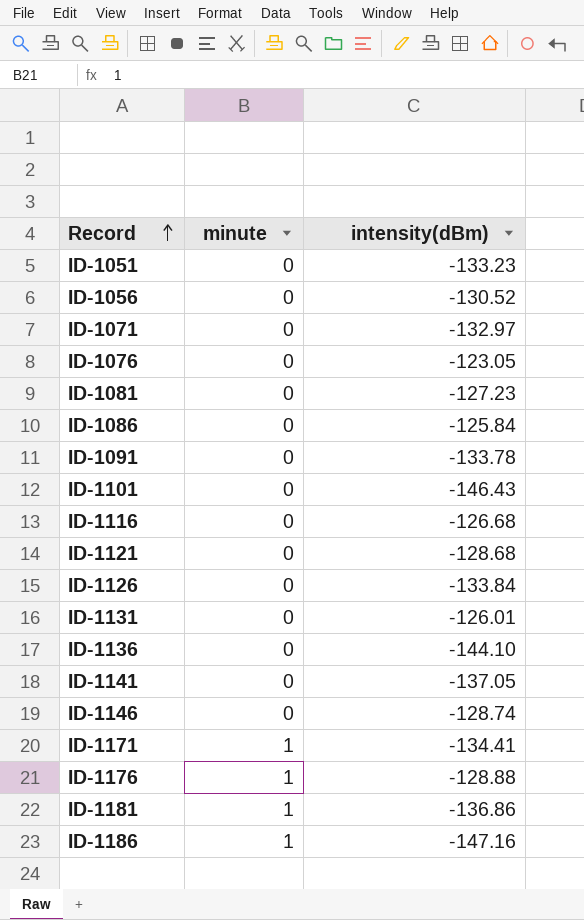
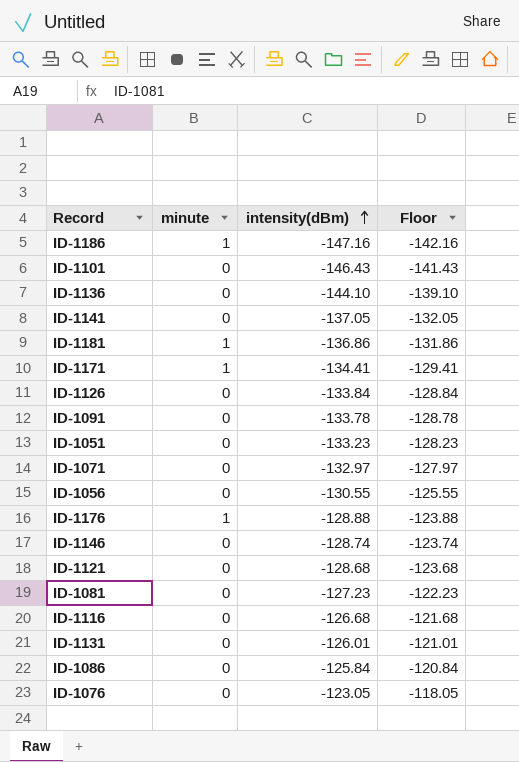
row order: Record ascending -> intensity(dBm) ascending
column Floor | formula: none -> [intensity(dBm)] + 5
ID-1056 | intensity(dBm): -130.52 -> -130.55

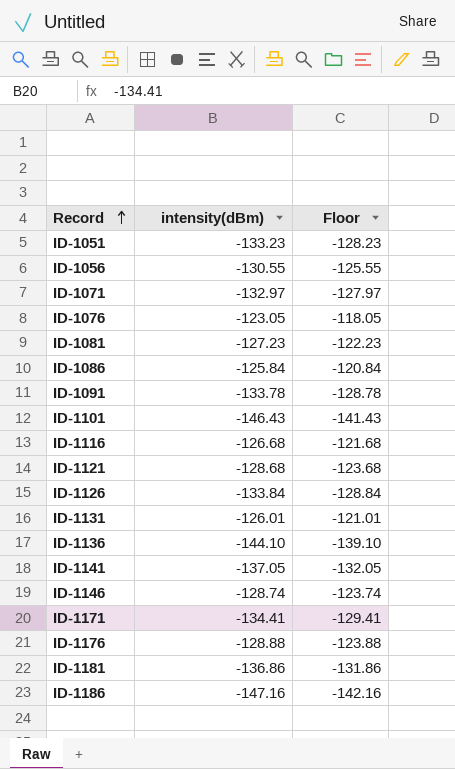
row order: intensity(dBm) ascending -> Record ascending
column minute | position: 2 -> none

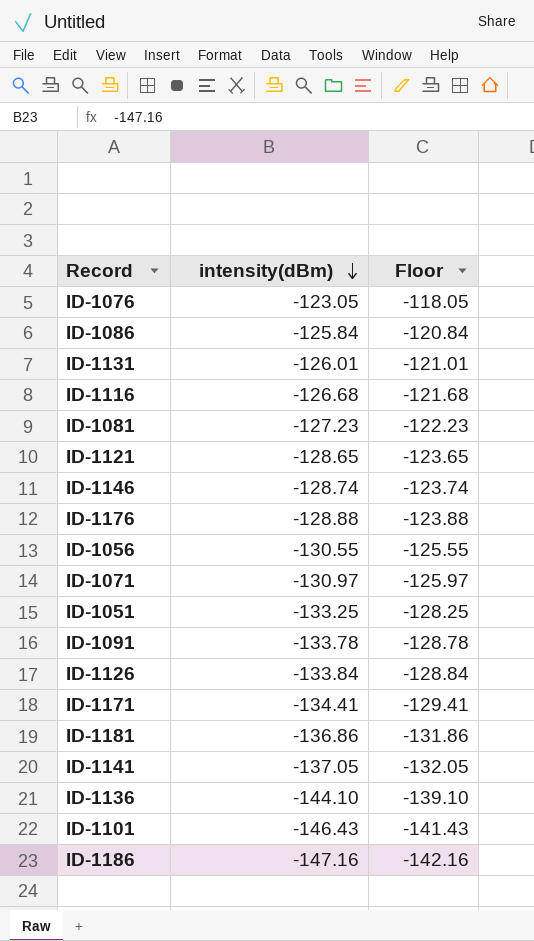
row order: Record ascending -> intensity(dBm) descending
ID-1121 | intensity(dBm): -128.68 -> -128.65
ID-1121 | Floor: -123.68 -> -123.65
ID-1071 | intensity(dBm): -132.97 -> -130.97
ID-1071 | Floor: -127.97 -> -125.97
ID-1051 | intensity(dBm): -133.23 -> -133.25
ID-1051 | Floor: -128.23 -> -128.25

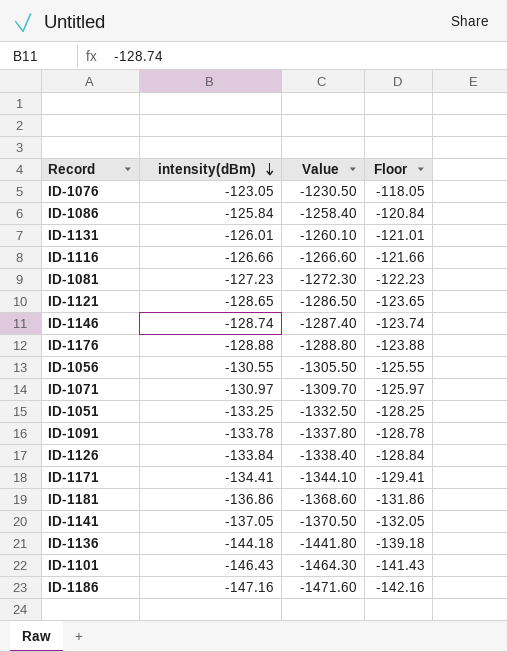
column Value | formula: none -> [intensity(dBm)] * 10
ID-1116 | intensity(dBm): -126.68 -> -126.66
ID-1116 | Floor: -121.68 -> -121.66
ID-1136 | intensity(dBm): -144.10 -> -144.18
ID-1136 | Floor: -139.10 -> -139.18

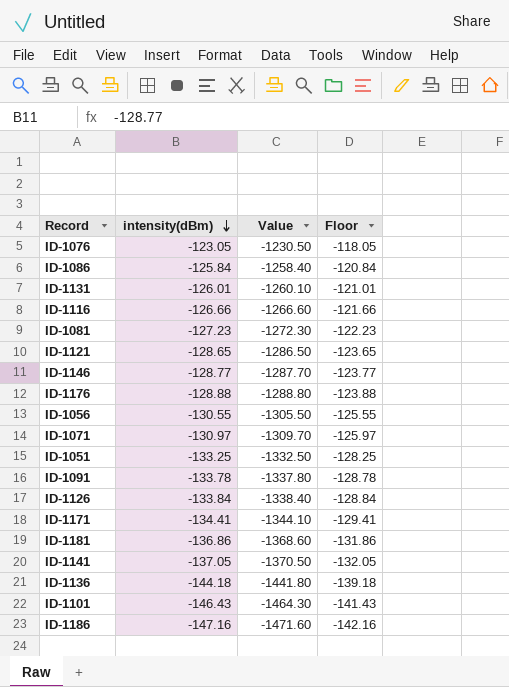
ID-1146 | intensity(dBm): -128.74 -> -128.77
ID-1146 | Value: -1287.40 -> -1287.70
ID-1146 | Floor: -123.74 -> -123.77

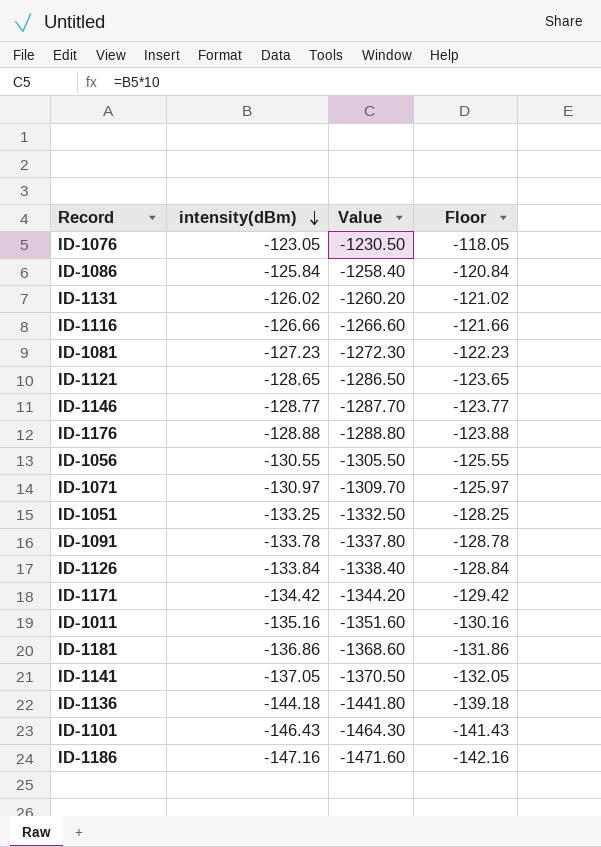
ID-1131 | intensity(dBm): -126.01 -> -126.02
ID-1131 | Value: -1260.10 -> -1260.20
ID-1131 | Floor: -121.01 -> -121.02
ID-1171 | intensity(dBm): -134.41 -> -134.42
ID-1171 | Value: -1344.10 -> -1344.20
ID-1171 | Floor: -129.41 -> -129.42
row ID-1011: none -> -135.16 | -1351.60 | -130.16

